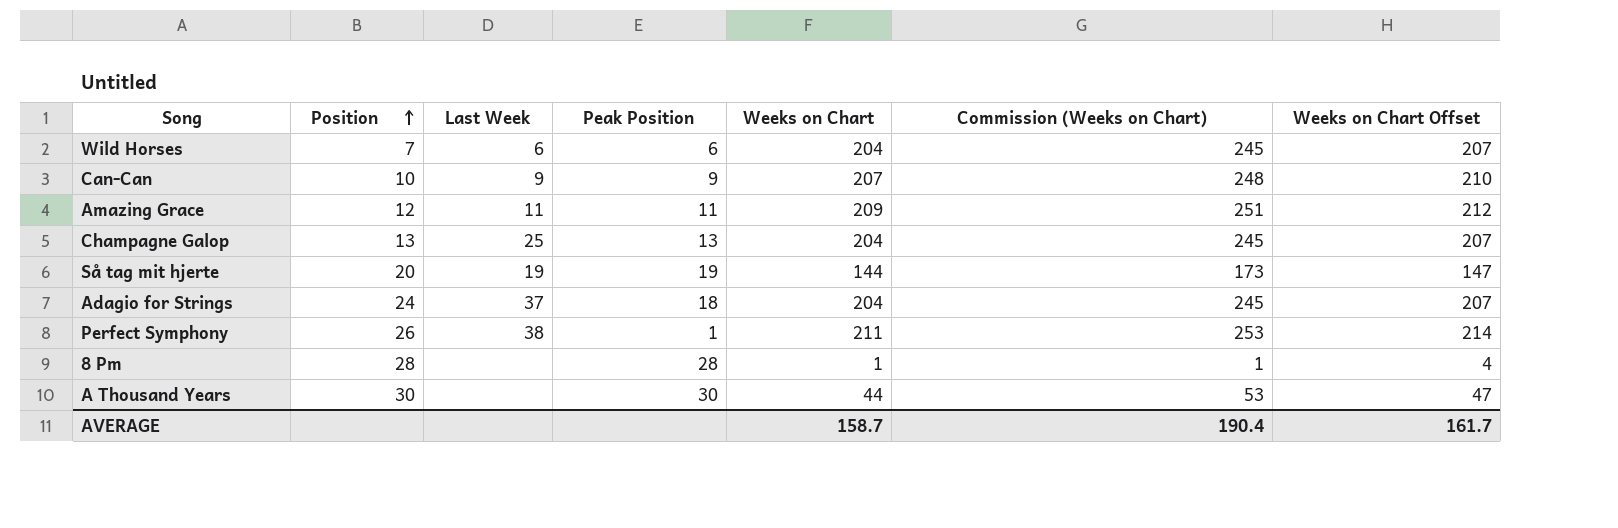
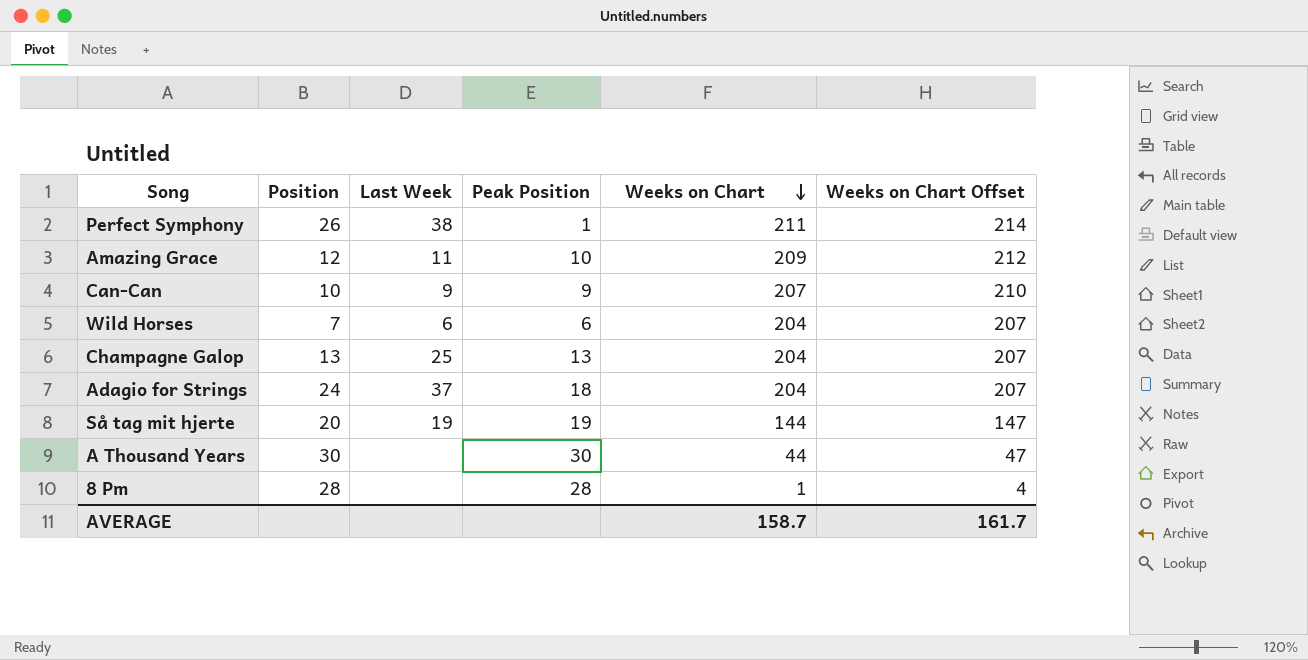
row order: Position ascending -> Weeks on Chart descending
column Commission (Weeks on Chart) | formula: [Weeks on Chart] * 1.2 -> none
Amazing Grace | Peak Position: 11 -> 10

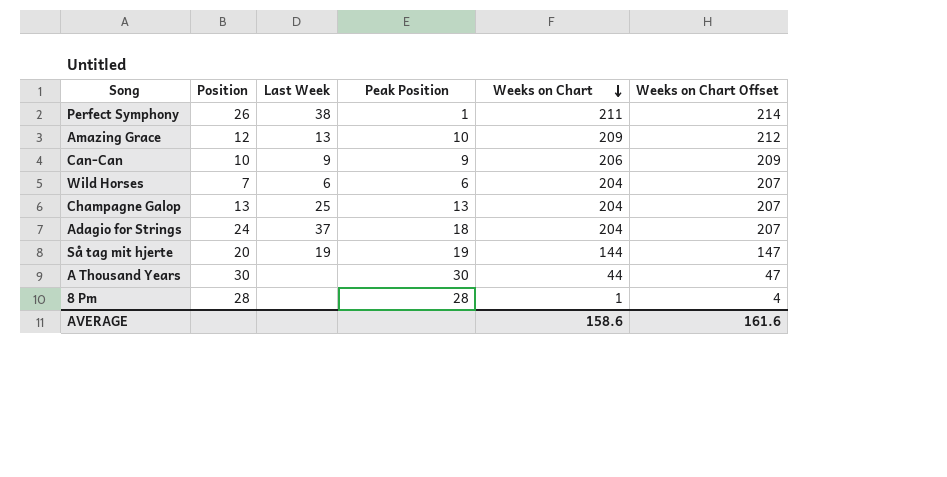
Amazing Grace | Last Week: 11 -> 13
Can-Can | Weeks on Chart: 207 -> 206
Can-Can | Weeks on Chart Offset: 210 -> 209
AVERAGE | Weeks on Chart: 158.7 -> 158.6
AVERAGE | Weeks on Chart Offset: 161.7 -> 161.6

